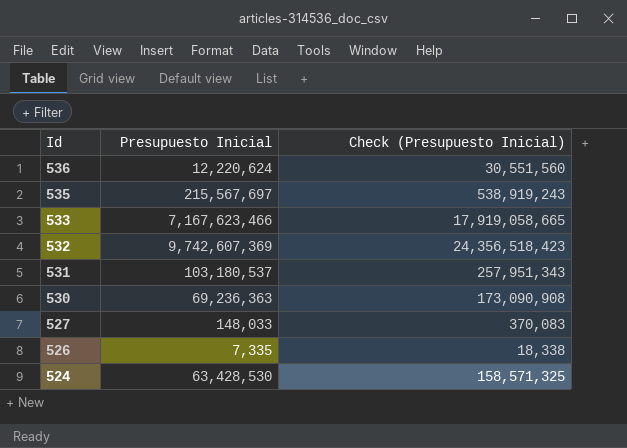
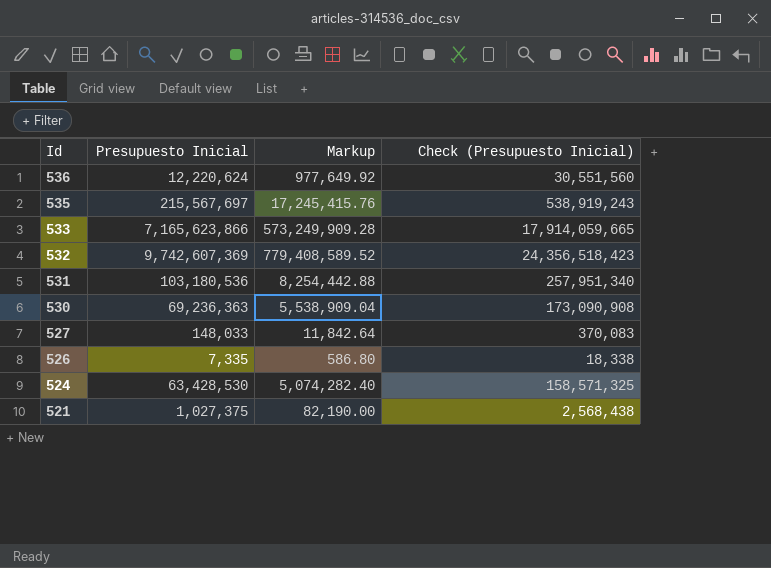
column Markup | formula: none -> [Presupuesto Inicial] * 0.08
533 | Presupuesto Inicial: 7,167,623,466 -> 7,165,623,866
533 | Check (Presupuesto Inicial): 17,919,058,665 -> 17,914,059,665
531 | Presupuesto Inicial: 103,180,537 -> 103,180,536
531 | Check (Presupuesto Inicial): 257,951,343 -> 257,951,340
row 521: none -> 1,027,375 | 82,190.00 | 2,568,438

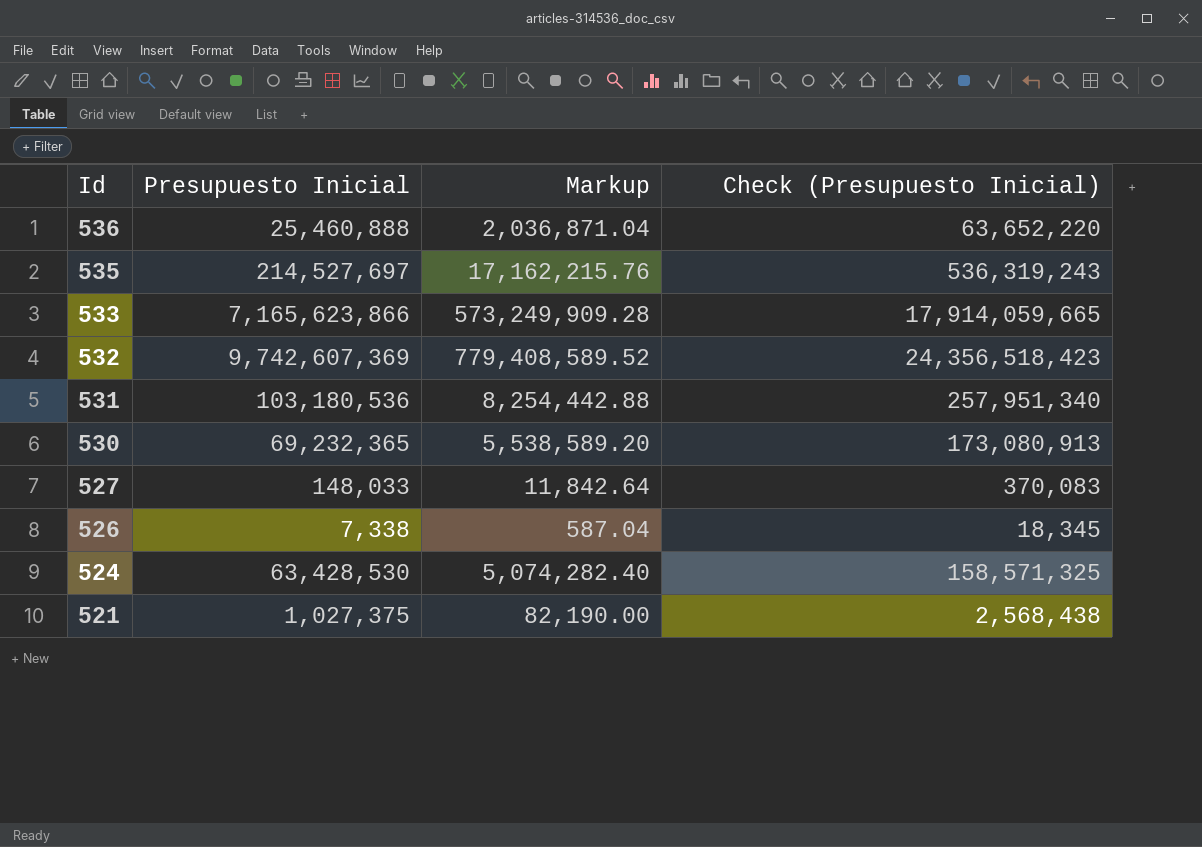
536 | Presupuesto Inicial: 12,220,624 -> 25,460,888
536 | Markup: 977,649.92 -> 2,036,871.04
536 | Check (Presupuesto Inicial): 30,551,560 -> 63,652,220
535 | Presupuesto Inicial: 215,567,697 -> 214,527,697
535 | Markup: 17,245,415.76 -> 17,162,215.76
535 | Check (Presupuesto Inicial): 538,919,243 -> 536,319,243
530 | Presupuesto Inicial: 69,236,363 -> 69,232,365
530 | Markup: 5,538,909.04 -> 5,538,589.20
530 | Check (Presupuesto Inicial): 173,090,908 -> 173,080,913
526 | Presupuesto Inicial: 7,335 -> 7,338
526 | Markup: 586.80 -> 587.04
526 | Check (Presupuesto Inicial): 18,338 -> 18,345

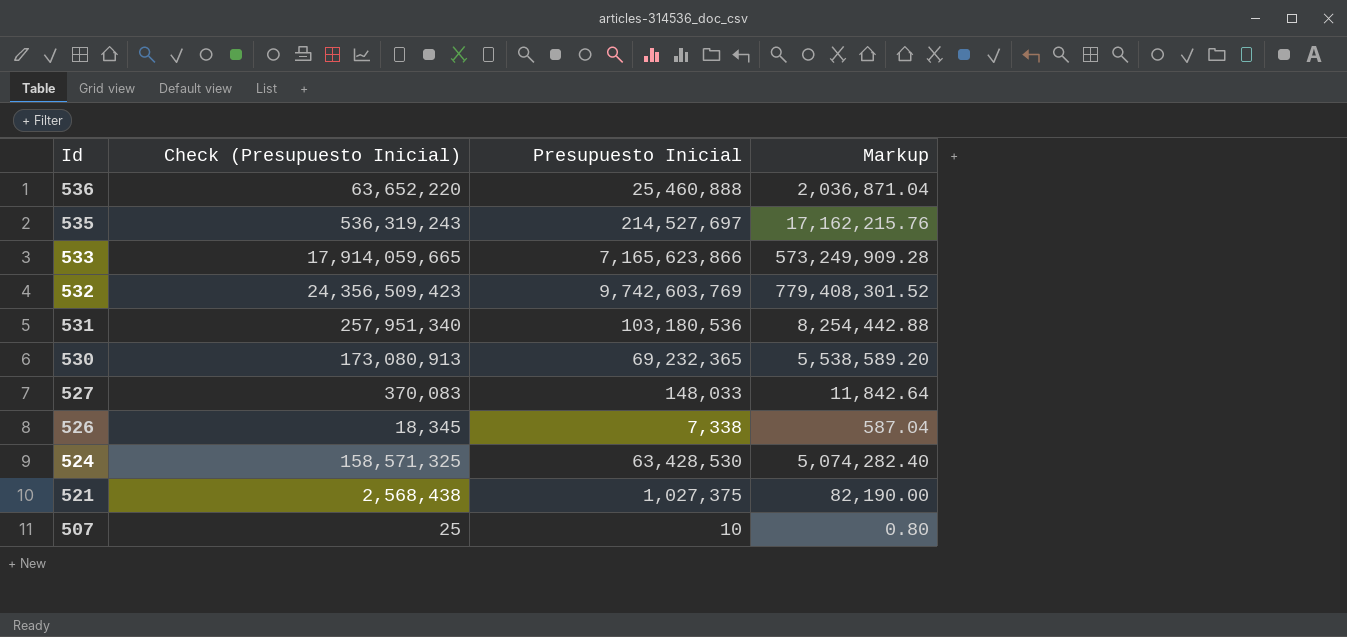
column Check (Presupuesto Inicial) | position: 4 -> 2
532 | Check (Presupuesto Inicial): 24,356,518,423 -> 24,356,509,423
532 | Presupuesto Inicial: 9,742,607,369 -> 9,742,603,769
532 | Markup: 779,408,589.52 -> 779,408,301.52
row 507: none -> 25 | 10 | 0.80

